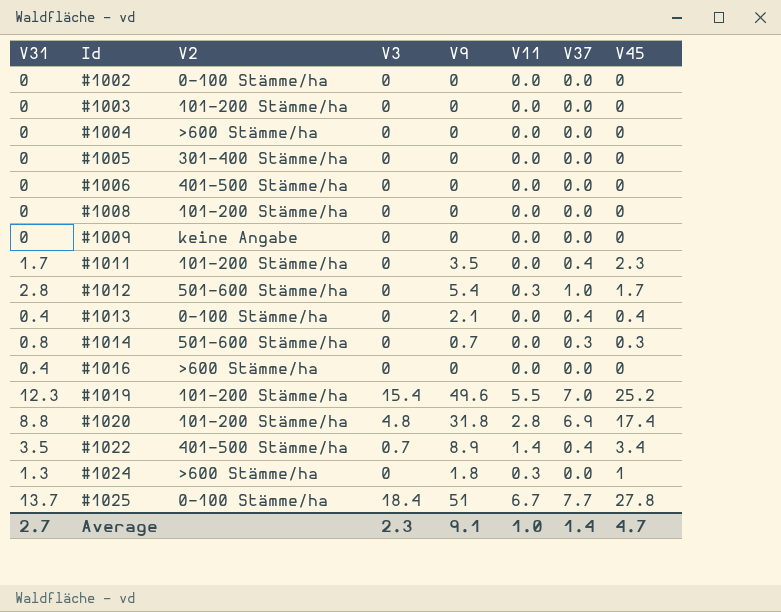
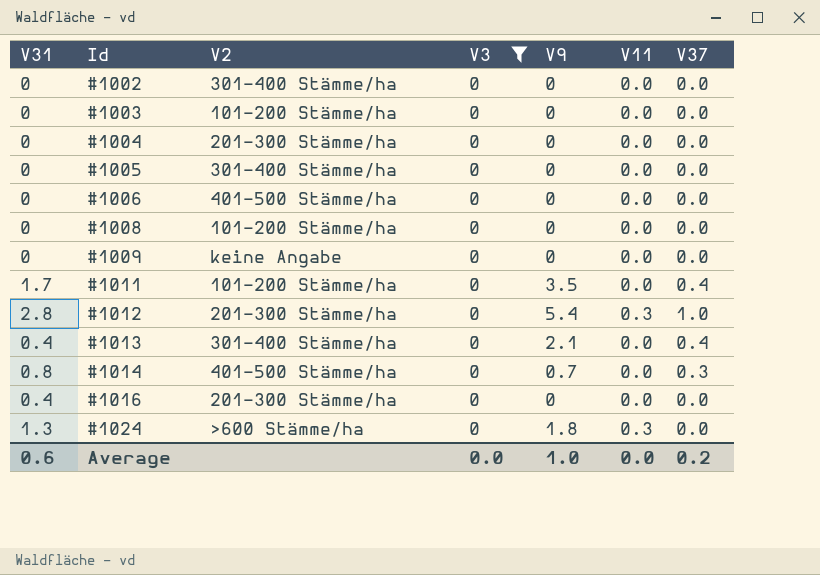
filter: none -> V3 = 0
column V45 | position: 8 -> none
#1002 | V2: 0-100 Stämme/ha -> 301-400 Stämme/ha
#1004 | V2: >600 Stämme/ha -> 201-300 Stämme/ha
#1012 | V2: 501-600 Stämme/ha -> 201-300 Stämme/ha
#1013 | V2: 0-100 Stämme/ha -> 301-400 Stämme/ha
#1014 | V2: 501-600 Stämme/ha -> 401-500 Stämme/ha
#1016 | V2: >600 Stämme/ha -> 201-300 Stämme/ha
Average | V31: 2.7 -> 0.6
Average | V3: 2.3 -> 0.0
Average | V9: 9.1 -> 1.0
Average | V11: 1.0 -> 0.0
Average | V37: 1.4 -> 0.2

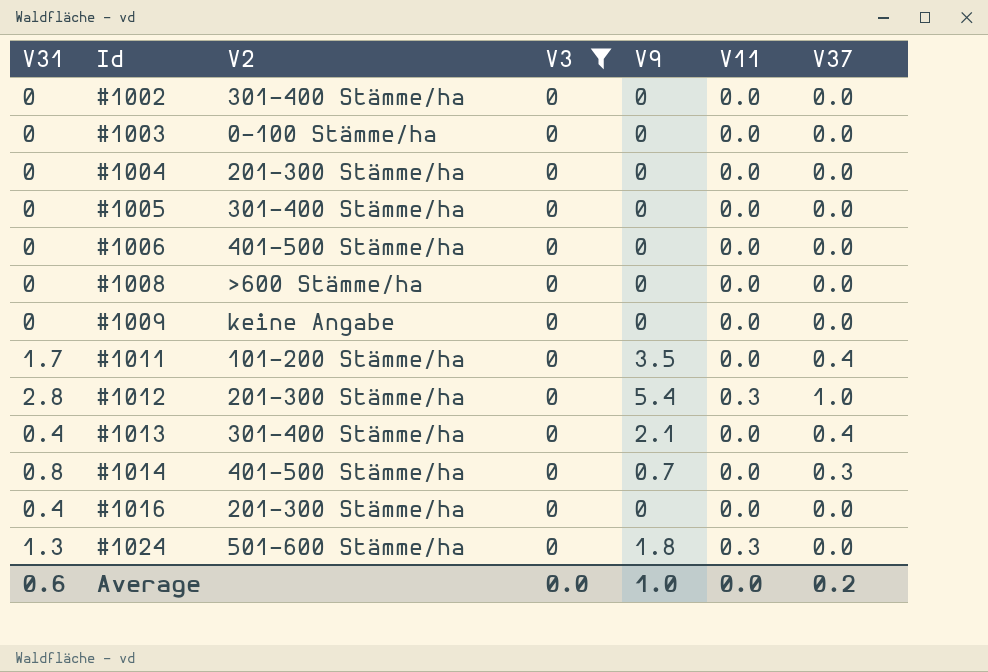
#1003 | V2: 101-200 Stämme/ha -> 0-100 Stämme/ha
#1008 | V2: 101-200 Stämme/ha -> >600 Stämme/ha
#1024 | V2: >600 Stämme/ha -> 501-600 Stämme/ha

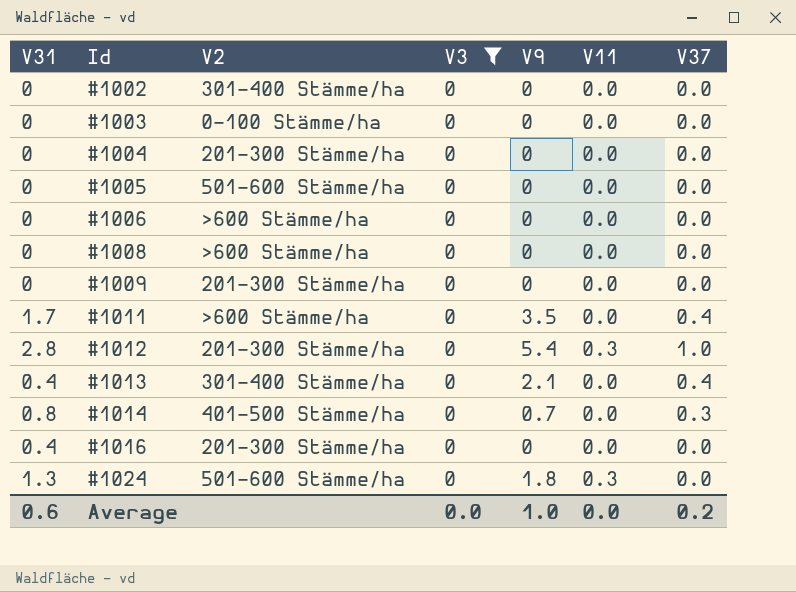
#1005 | V2: 301-400 Stämme/ha -> 501-600 Stämme/ha
#1006 | V2: 401-500 Stämme/ha -> >600 Stämme/ha
#1009 | V2: keine Angabe -> 201-300 Stämme/ha
#1011 | V2: 101-200 Stämme/ha -> >600 Stämme/ha

